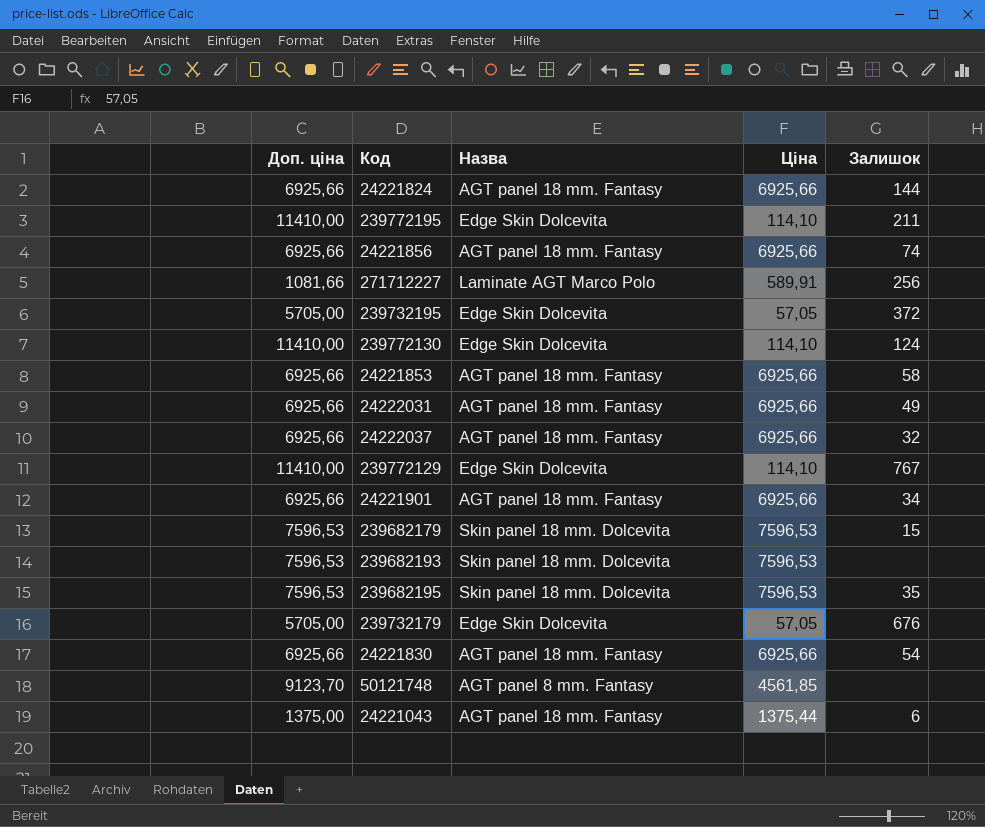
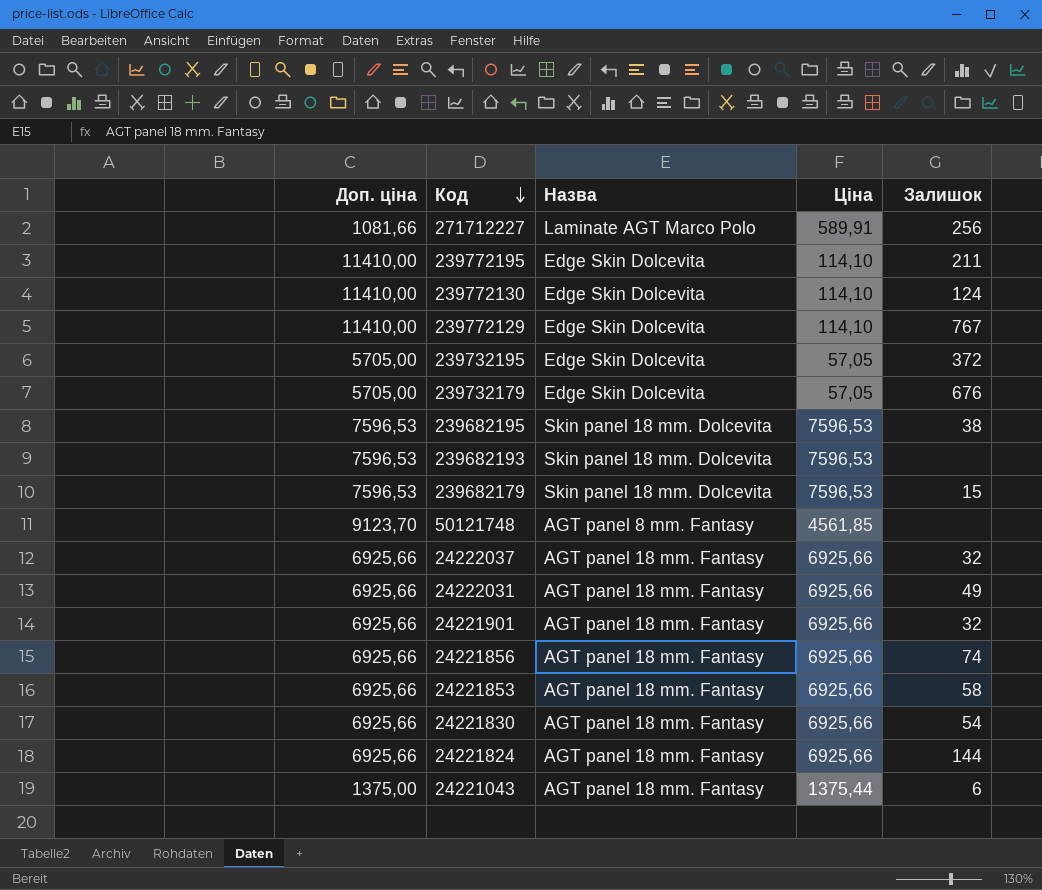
row order: none -> Код descending
239682195 | Залишок: 35 -> 38
24221901 | Залишок: 34 -> 32

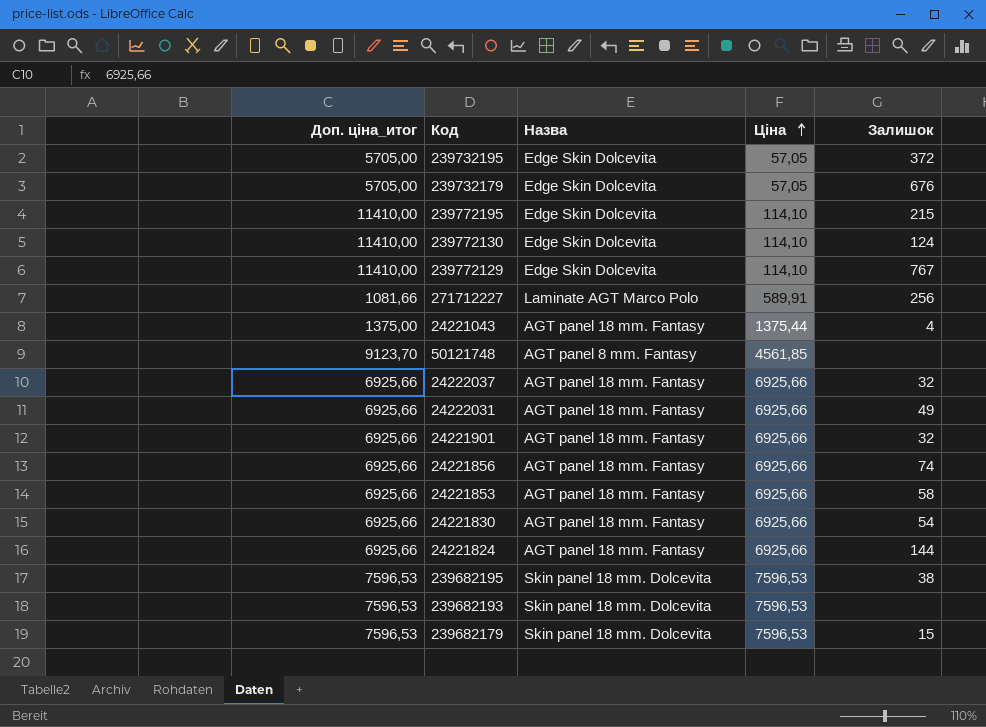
row order: Код descending -> Ціна ascending
column name: Доп. ціна -> Доп. ціна_итог
239772195 | Залишок: 211 -> 215
24221043 | Залишок: 6 -> 4

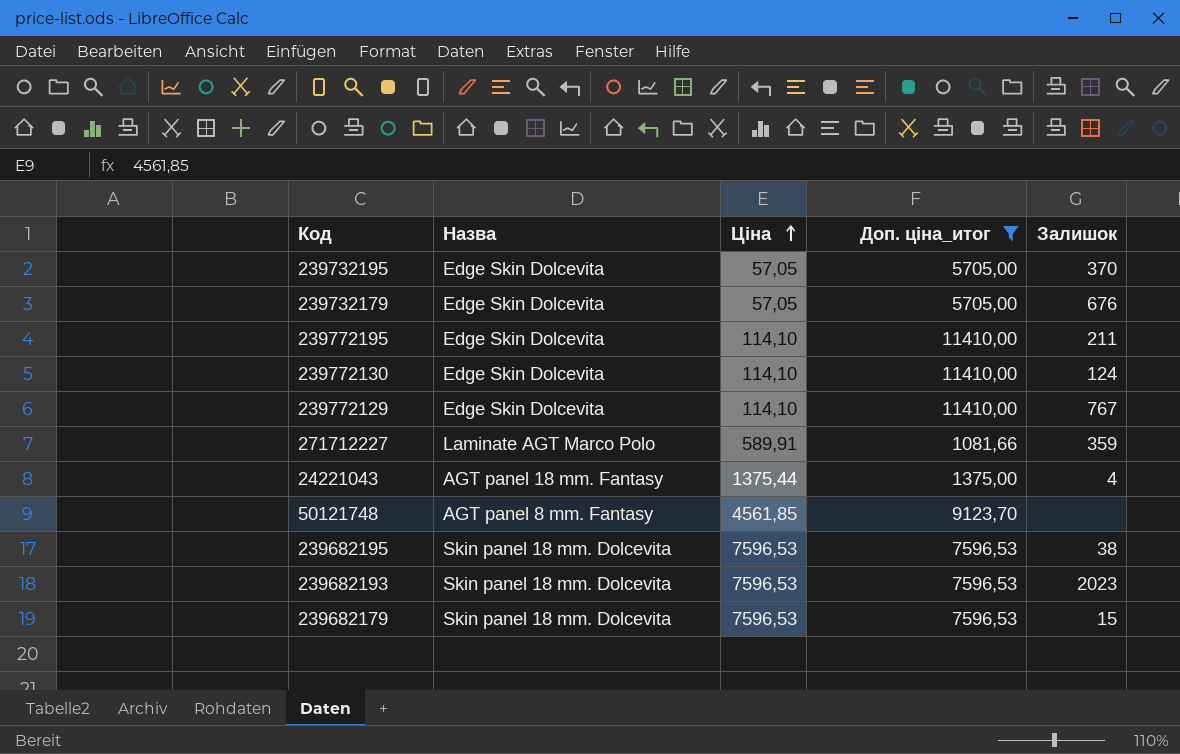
filter: none -> Доп. ціна_итог != 6925,66
column Доп. ціна_итог | position: 1 -> 4
239732195 | Залишок: 372 -> 370
239772195 | Залишок: 215 -> 211
271712227 | Залишок: 256 -> 359
239682193 | Залишок: none -> 2023

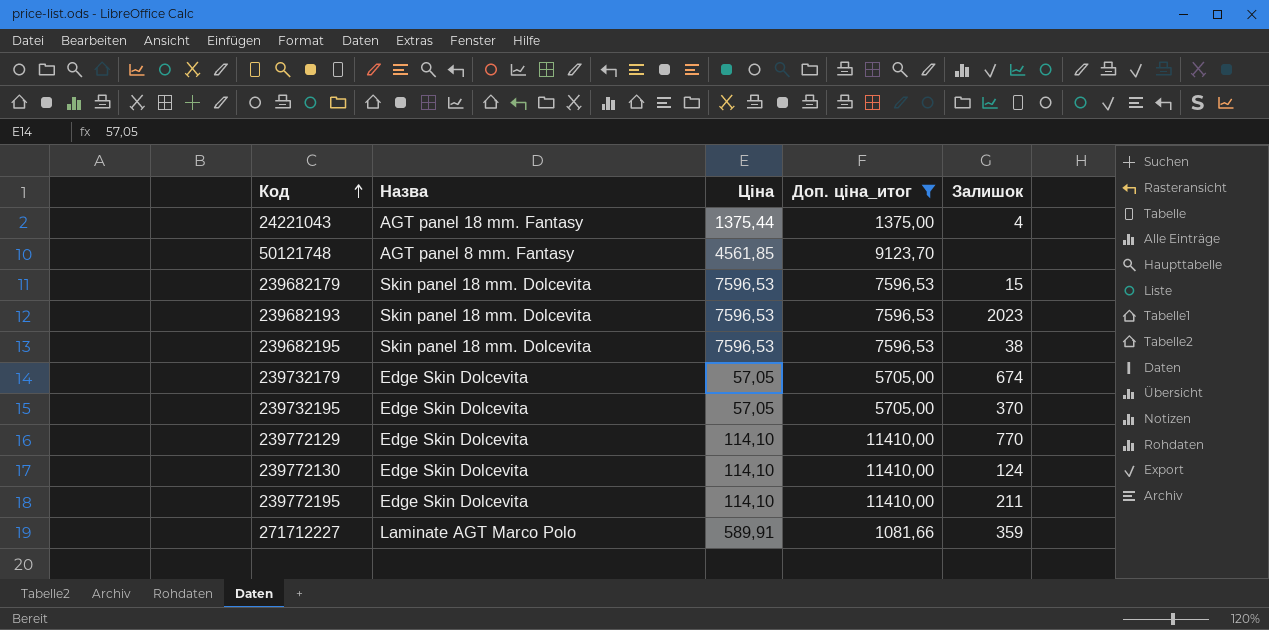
row order: Ціна ascending -> Код ascending
239732179 | Залишок: 676 -> 674
239772129 | Залишок: 767 -> 770

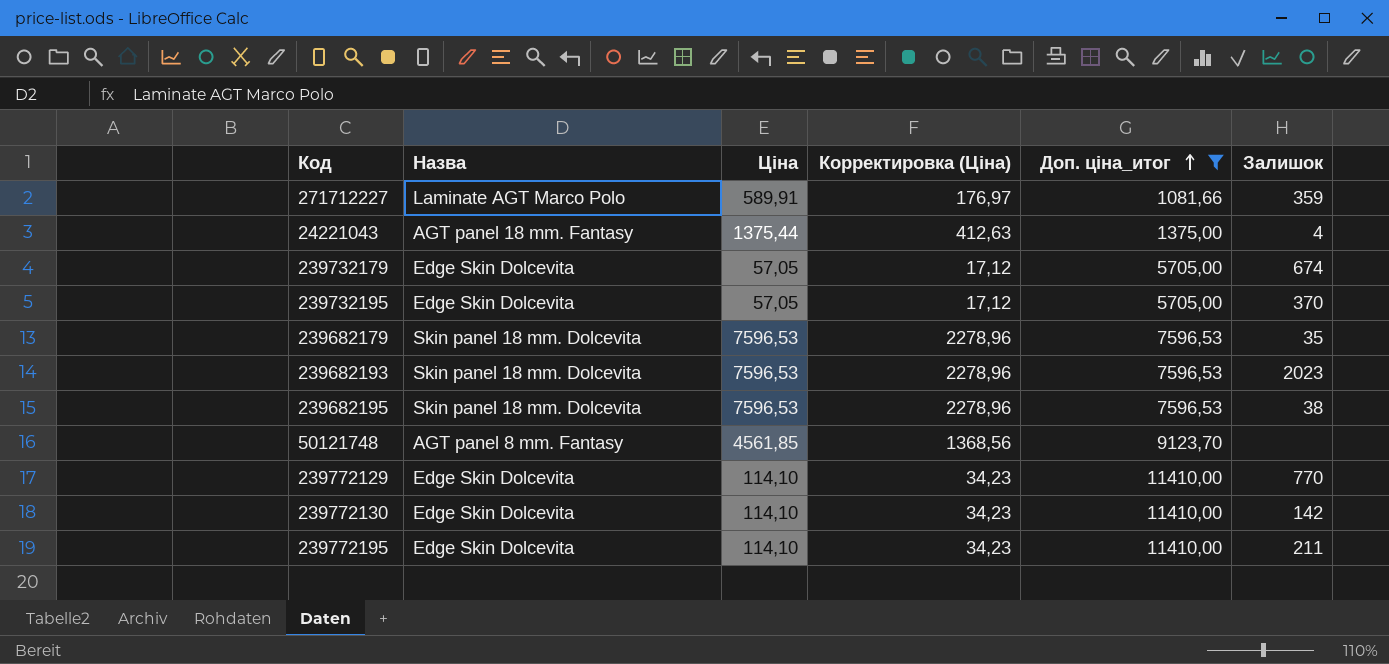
row order: Код ascending -> Доп. ціна_итог ascending
column Корректировка (Ціна) | formula: none -> [Ціна] * 0,3
239682179 | Залишок: 15 -> 35
239772130 | Залишок: 124 -> 142

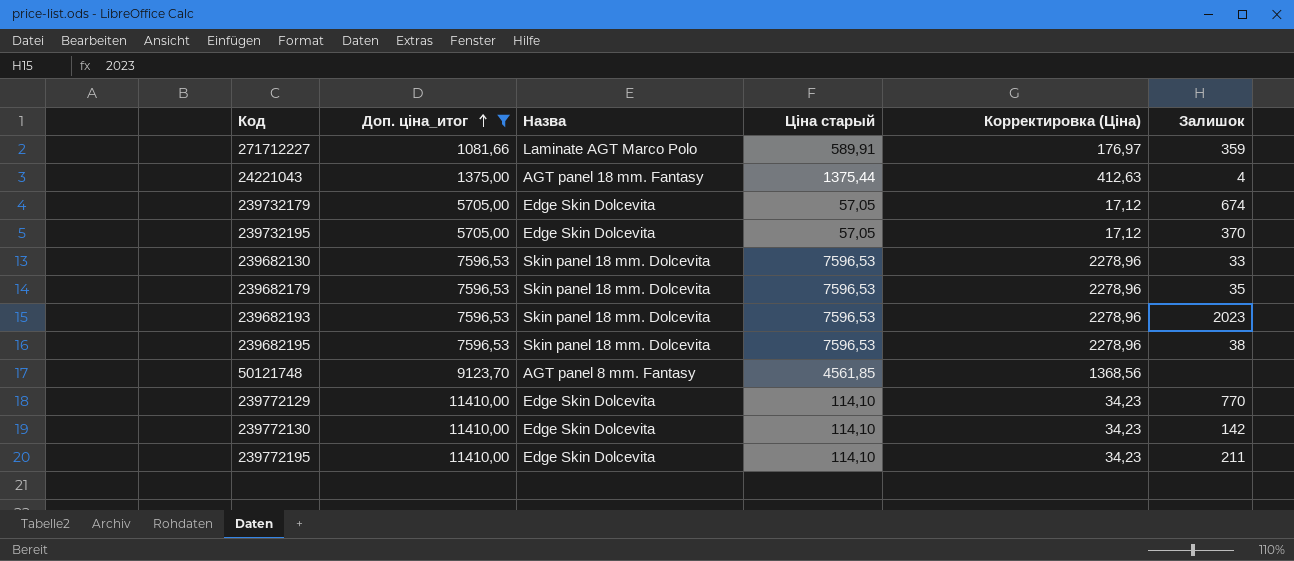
column Доп. ціна_итог | position: 5 -> 2
column name: Ціна -> Ціна старый
row 239682130: none -> 7596,53 | Skin panel 18 mm. Dolcevita | 7596,53 | 2278,96 | 33

